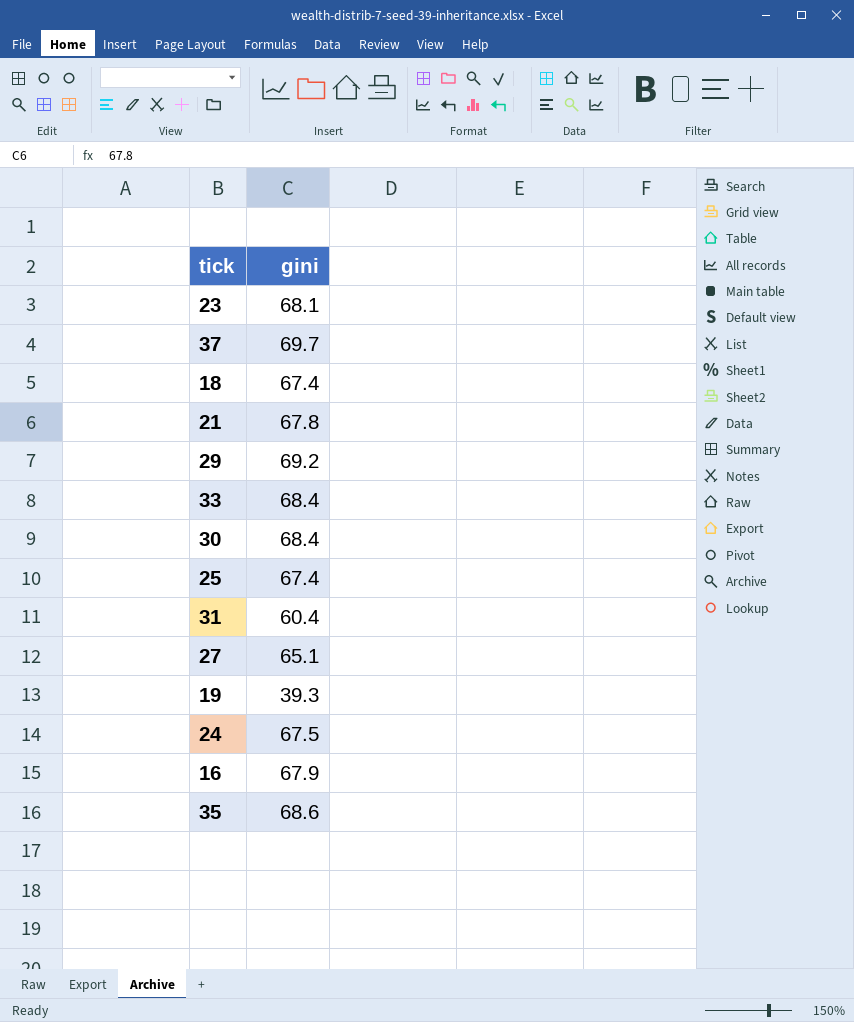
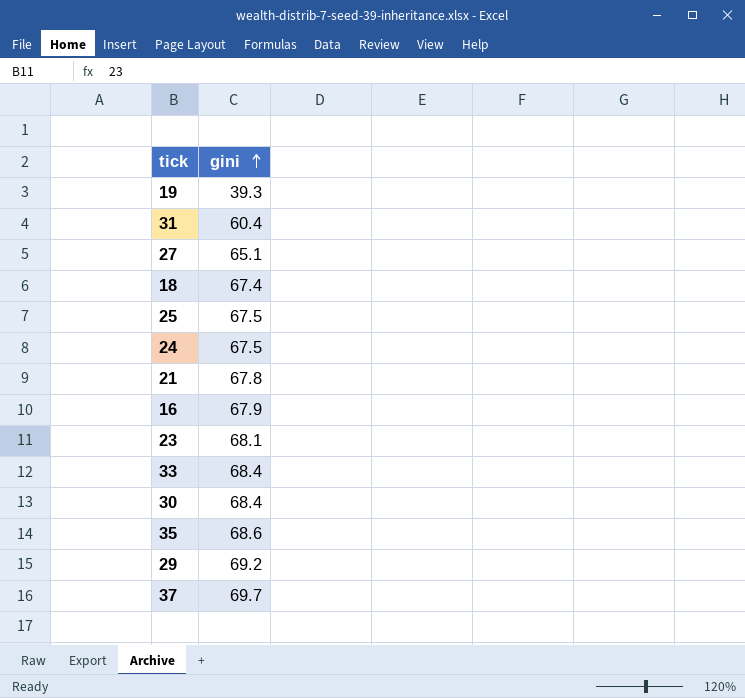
row order: none -> gini ascending
25 | gini: 67.4 -> 67.5

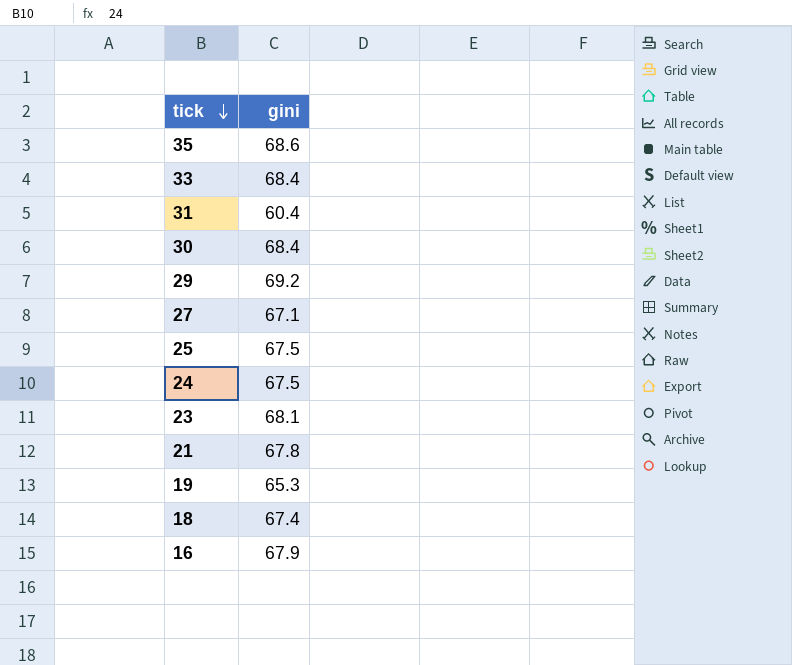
row order: gini ascending -> tick descending
row 37: 69.7 -> none
27 | gini: 65.1 -> 67.1
19 | gini: 39.3 -> 65.3

